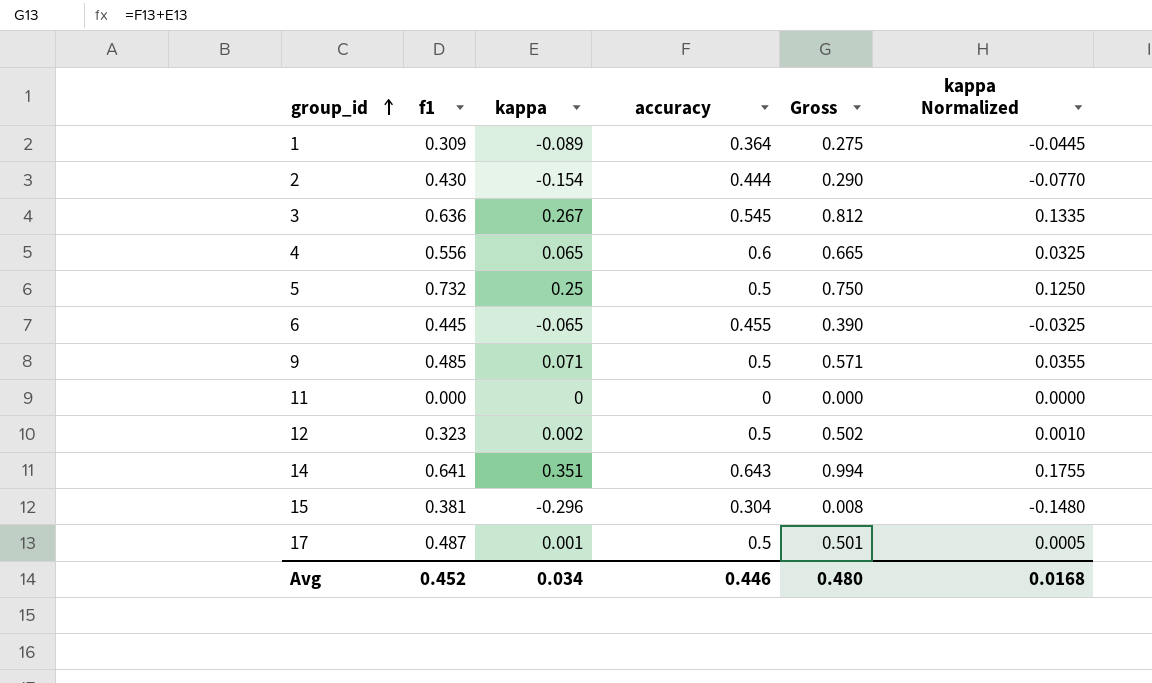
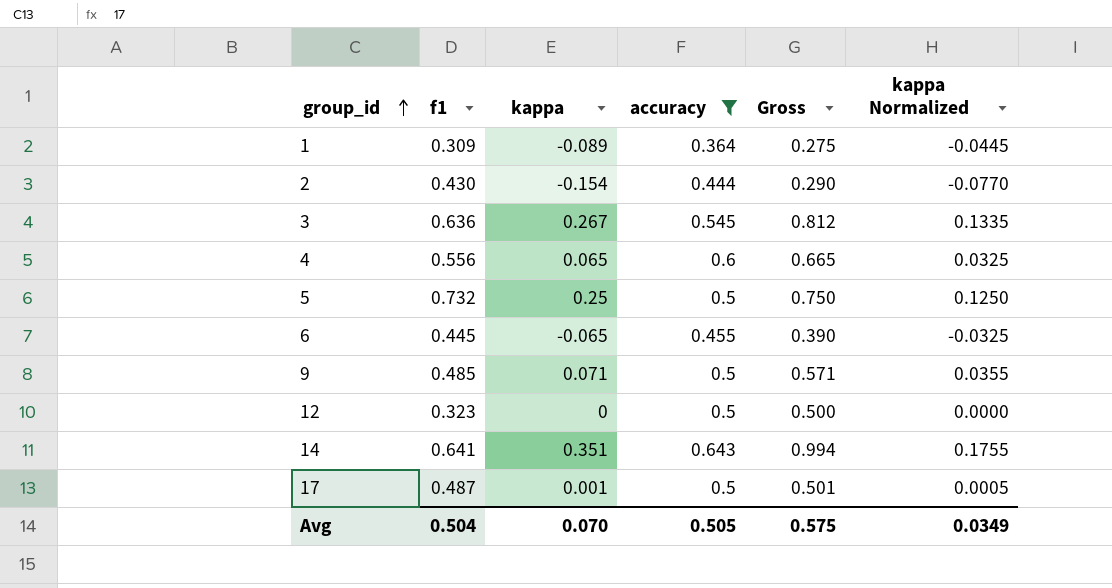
filter: none -> accuracy >= 0.364
12 | kappa: 0.002 -> 0
12 | Gross: 0.502 -> 0.500
12 | kappa Normalized: 0.0010 -> 0.0000
Avg | f1: 0.452 -> 0.504
Avg | kappa: 0.034 -> 0.070
Avg | accuracy: 0.446 -> 0.505
Avg | Gross: 0.480 -> 0.575
Avg | kappa Normalized: 0.0168 -> 0.0349

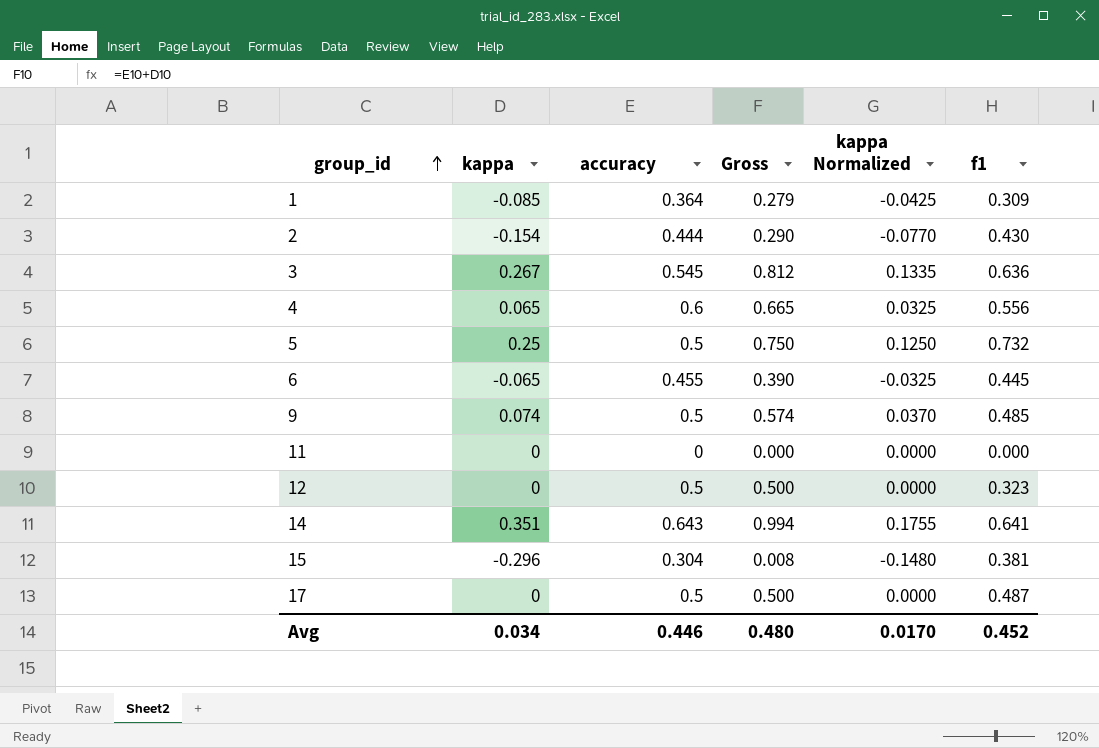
filter: accuracy >= 0.364 -> none
column f1 | position: 2 -> 6
1 | kappa: -0.089 -> -0.085
1 | Gross: 0.275 -> 0.279
1 | kappa Normalized: -0.0445 -> -0.0425
9 | kappa: 0.071 -> 0.074
9 | Gross: 0.571 -> 0.574
9 | kappa Normalized: 0.0355 -> 0.0370
17 | kappa: 0.001 -> 0
17 | Gross: 0.501 -> 0.500
17 | kappa Normalized: 0.0005 -> 0.0000
Avg | kappa: 0.070 -> 0.034
Avg | accuracy: 0.505 -> 0.446
Avg | Gross: 0.575 -> 0.480
Avg | kappa Normalized: 0.0349 -> 0.0170
Avg | f1: 0.504 -> 0.452

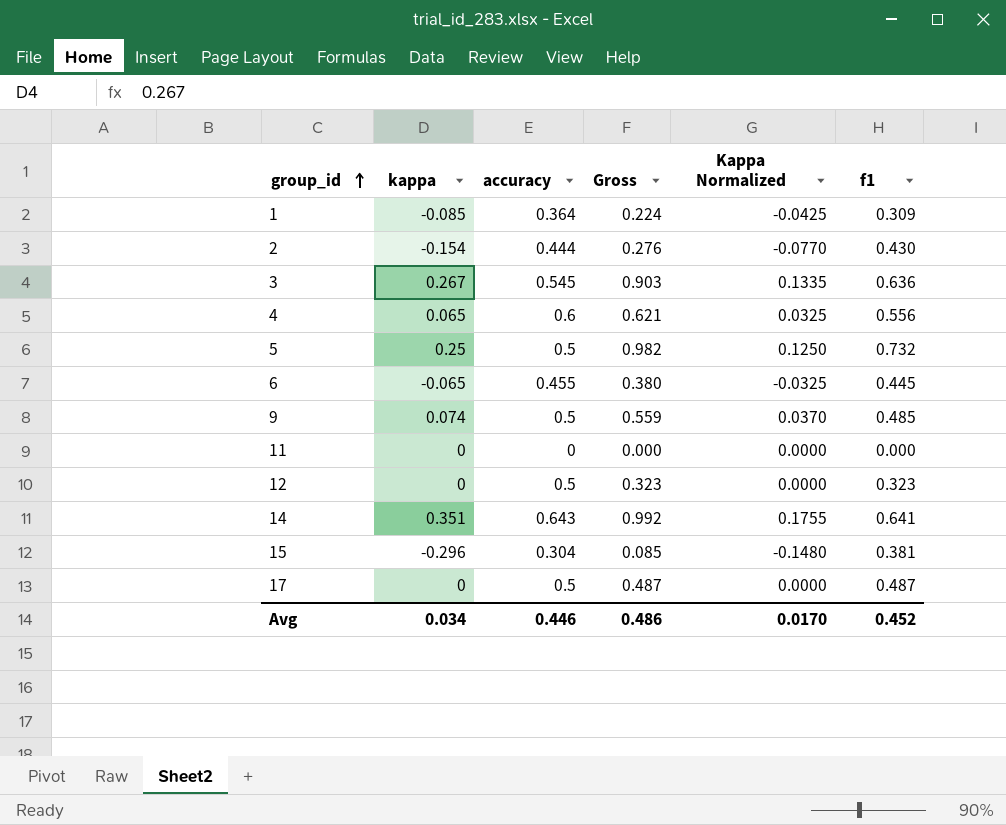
column Gross | formula: [kappa] + [accuracy] -> [kappa] + [f1]
column name: kappa Normalized -> Kappa Normalized
Avg | Gross: 0.480 -> 0.486

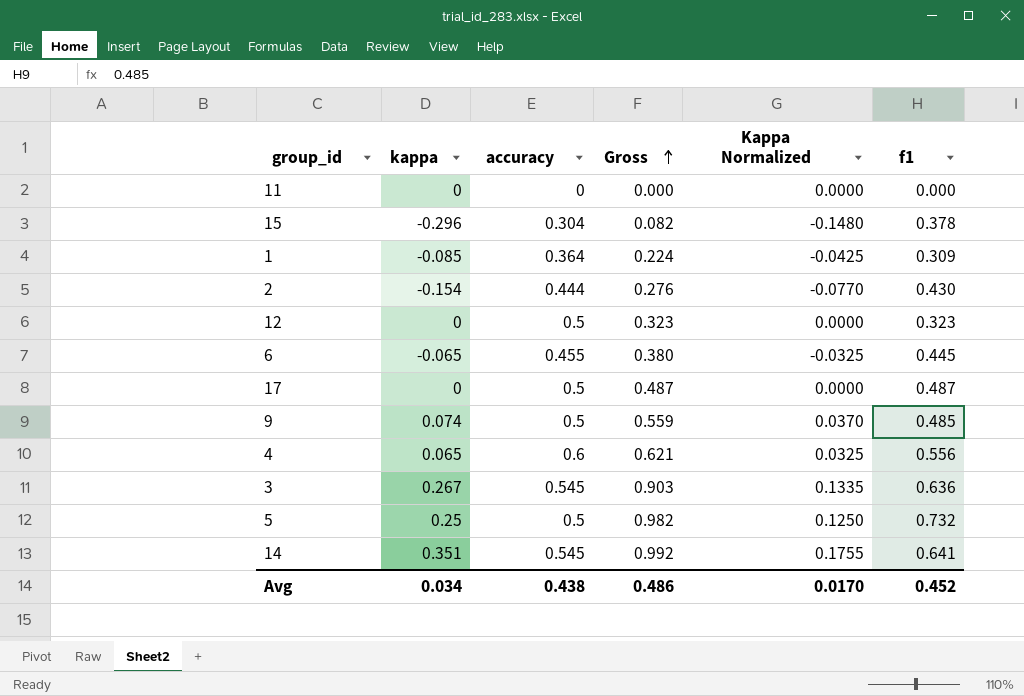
row order: group_id ascending -> Gross ascending
15 | Gross: 0.085 -> 0.082
15 | f1: 0.381 -> 0.378
14 | accuracy: 0.643 -> 0.545
Avg | accuracy: 0.446 -> 0.438

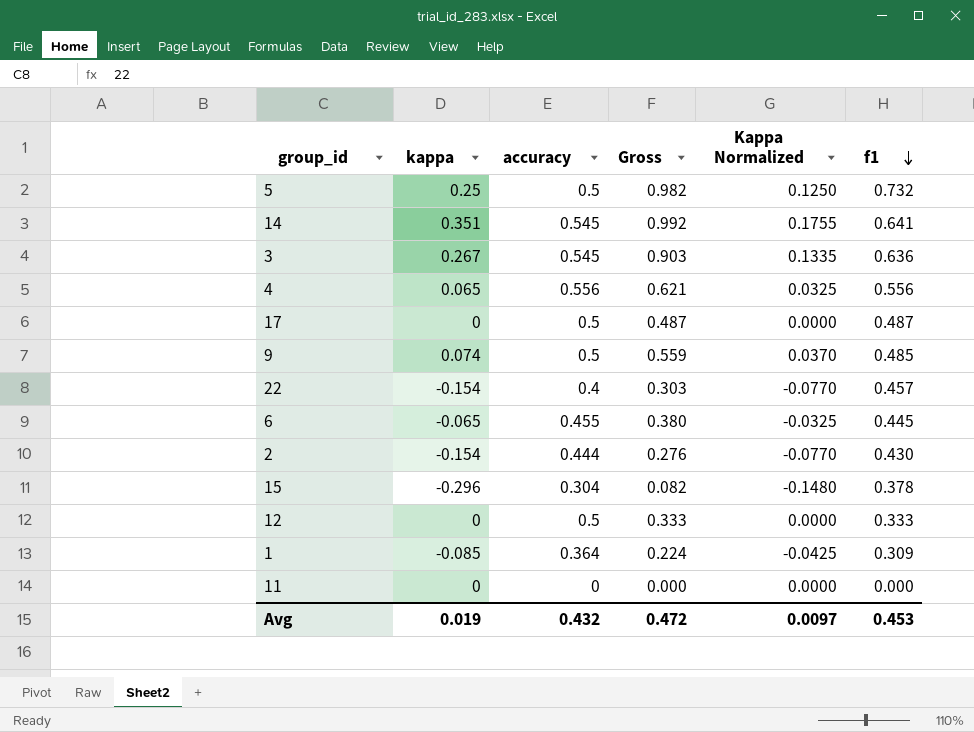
row order: Gross ascending -> f1 descending
4 | accuracy: 0.6 -> 0.556
row 22: none -> -0.154 | 0.4 | 0.303 | -0.0770 | 0.457
12 | Gross: 0.323 -> 0.333
12 | f1: 0.323 -> 0.333
Avg | kappa: 0.034 -> 0.019
Avg | accuracy: 0.438 -> 0.432
Avg | Gross: 0.486 -> 0.472
Avg | Kappa Normalized: 0.0170 -> 0.0097
Avg | f1: 0.452 -> 0.453

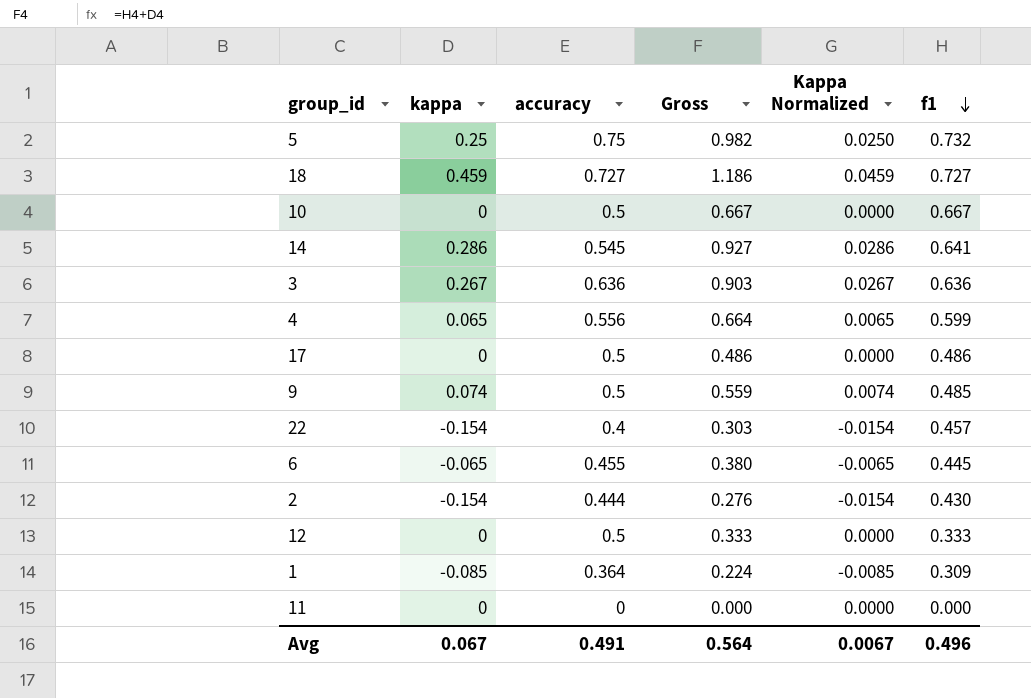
column Kappa Normalized | formula: [kappa] * 0.5 -> [kappa] * 0.1
row 15: -0.296 | 0.304 | 0.082 | -0.1480 | 0.378 -> none
5 | accuracy: 0.5 -> 0.75
row 18: none -> 0.459 | 0.727 | 1.186 | 0.0459 | 0.727
row 10: none -> 0 | 0.5 | 0.667 | 0.0000 | 0.667
14 | kappa: 0.351 -> 0.286
14 | Gross: 0.992 -> 0.927
3 | accuracy: 0.545 -> 0.636
4 | Gross: 0.621 -> 0.664
4 | f1: 0.556 -> 0.599
17 | Gross: 0.487 -> 0.486
17 | f1: 0.487 -> 0.486
Avg | kappa: 0.019 -> 0.067
Avg | accuracy: 0.432 -> 0.491
Avg | Gross: 0.472 -> 0.564
Avg | Kappa Normalized: 0.0097 -> 0.0067
Avg | f1: 0.453 -> 0.496

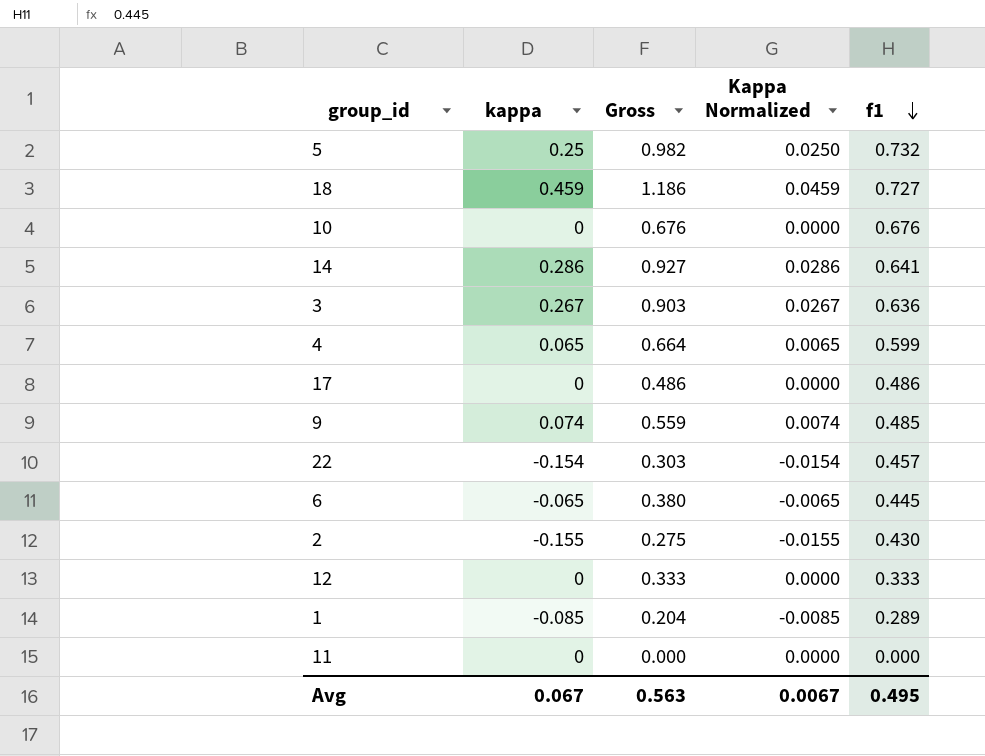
column accuracy | position: 3 -> none
10 | Gross: 0.667 -> 0.676
10 | f1: 0.667 -> 0.676
2 | kappa: -0.154 -> -0.155
2 | Gross: 0.276 -> 0.275
2 | Kappa Normalized: -0.0154 -> -0.0155
1 | Gross: 0.224 -> 0.204
1 | f1: 0.309 -> 0.289
Avg | Gross: 0.564 -> 0.563
Avg | f1: 0.496 -> 0.495

